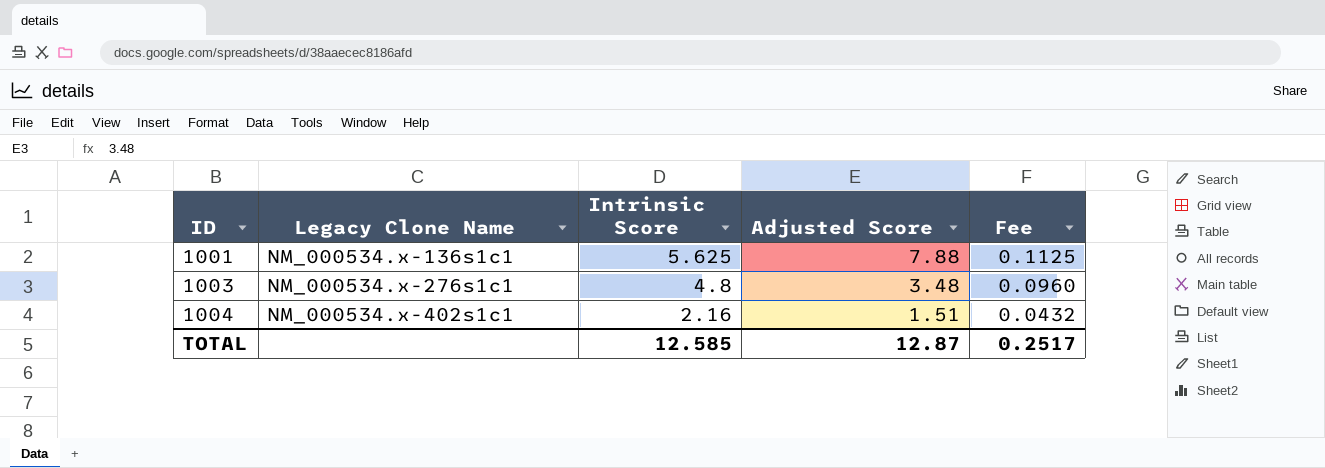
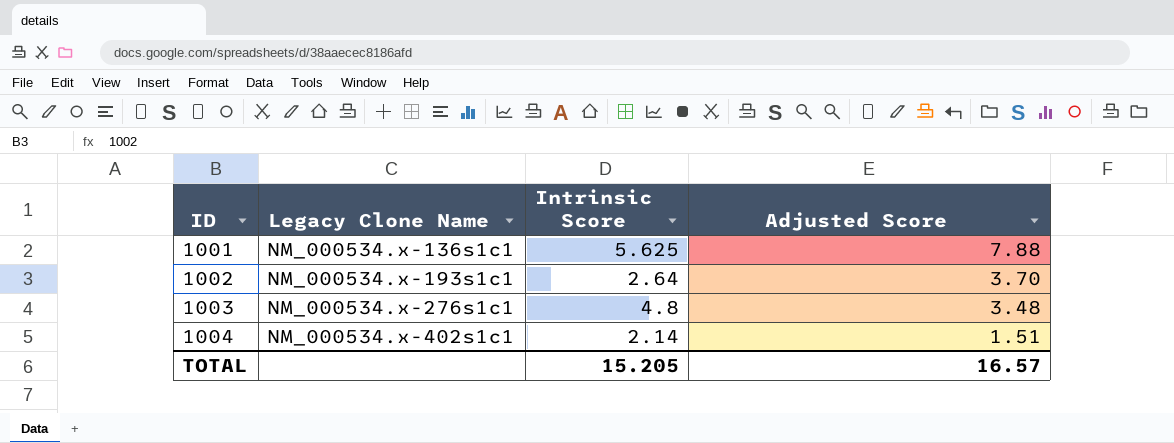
column Fee | formula: [Intrinsic Score] * 0.02 -> none
row 1002: none -> NM_000534.x-193s1c1 | 2.64 | 3.70
1004 | Intrinsic Score: 2.16 -> 2.14
TOTAL | Intrinsic Score: 12.585 -> 15.205
TOTAL | Adjusted Score: 12.87 -> 16.57

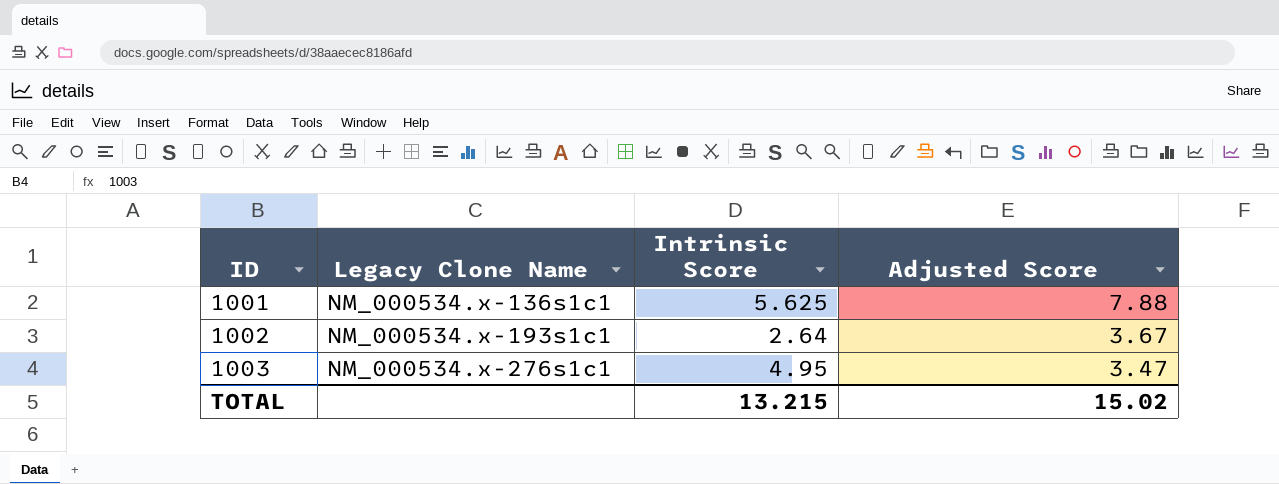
row 1004: NM_000534.x-402s1c1 | 2.14 | 1.51 -> none
1002 | Adjusted Score: 3.70 -> 3.67
1003 | Intrinsic Score: 4.8 -> 4.95
1003 | Adjusted Score: 3.48 -> 3.47
TOTAL | Intrinsic Score: 15.205 -> 13.215
TOTAL | Adjusted Score: 16.57 -> 15.02

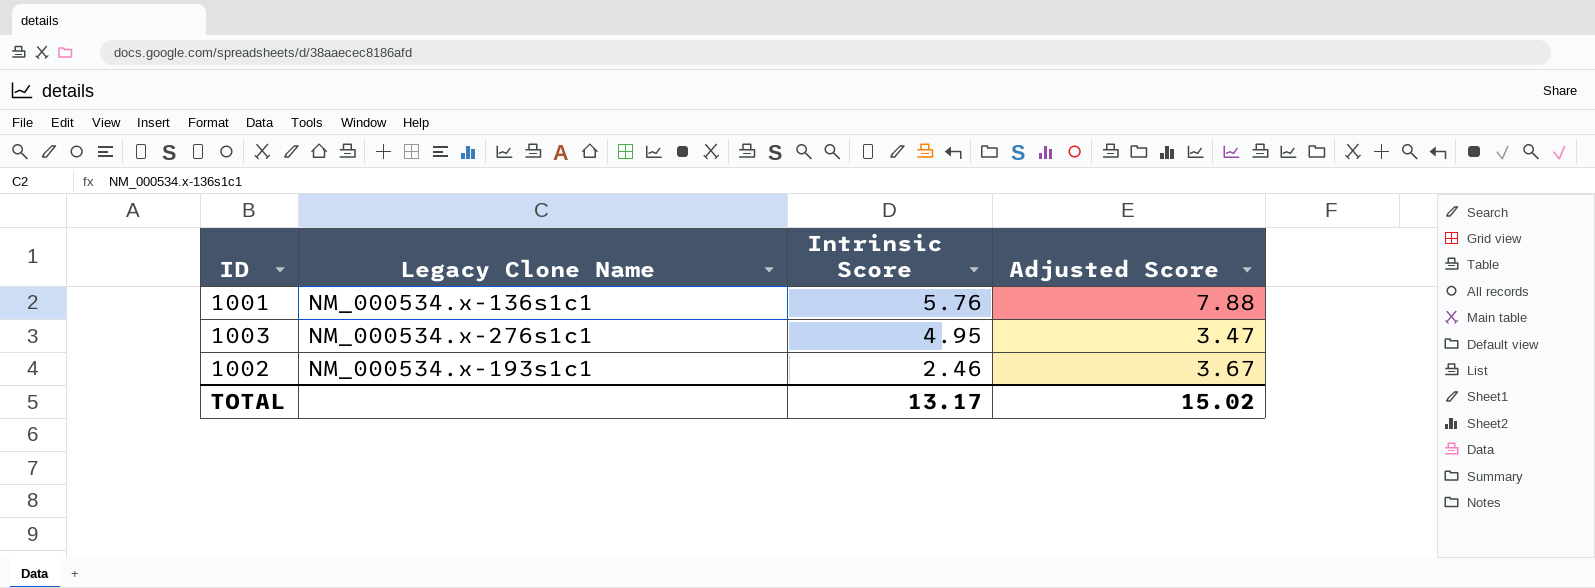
row order: ID ascending -> Intrinsic Score descending
1001 | Intrinsic Score: 5.625 -> 5.76
1002 | Intrinsic Score: 2.64 -> 2.46
TOTAL | Intrinsic Score: 13.215 -> 13.17

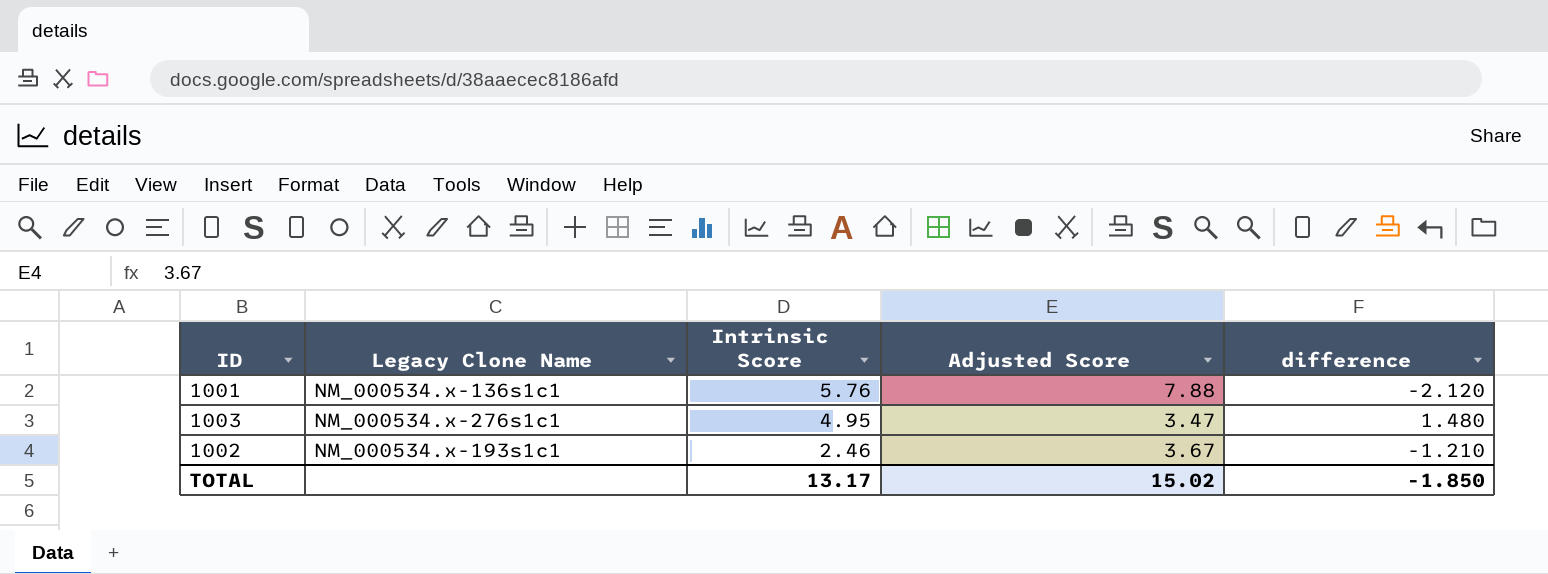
column difference | formula: none -> [Intrinsic Score] - [Adjusted Score]

